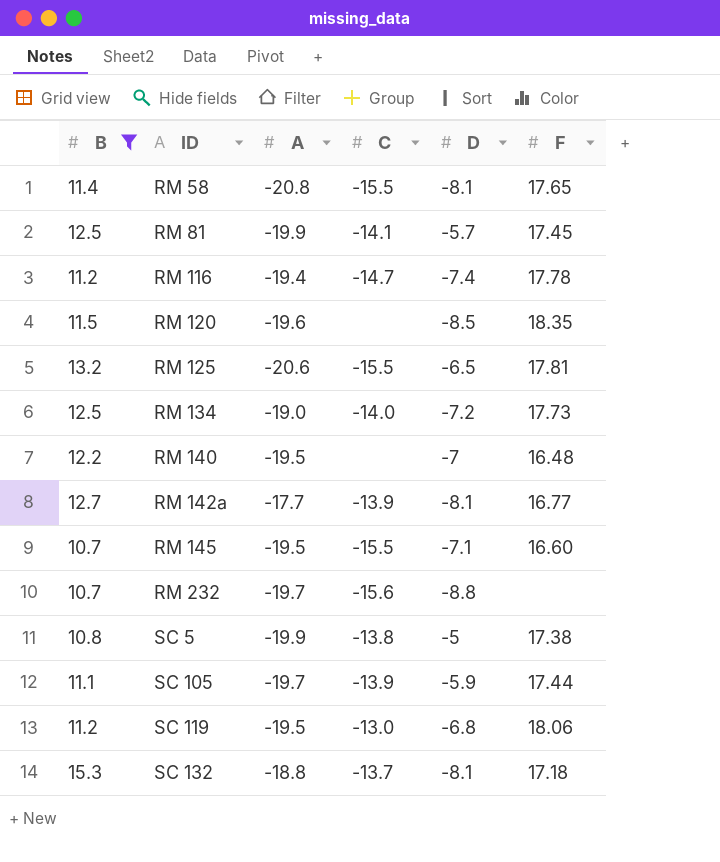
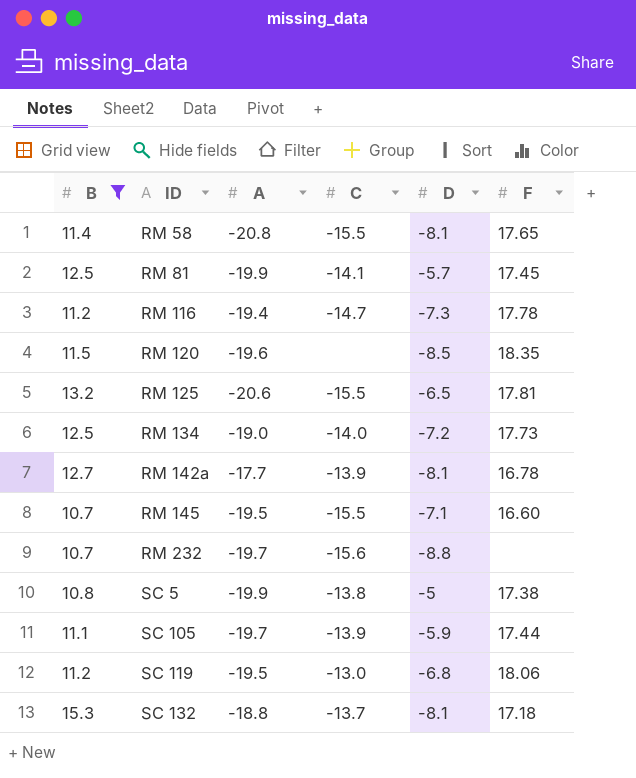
row RM 140: 12.2 | -19.5 | none | -7 | 16.48 -> none
RM 116 | D: -7.4 -> -7.3
RM 142a | F: 16.77 -> 16.78

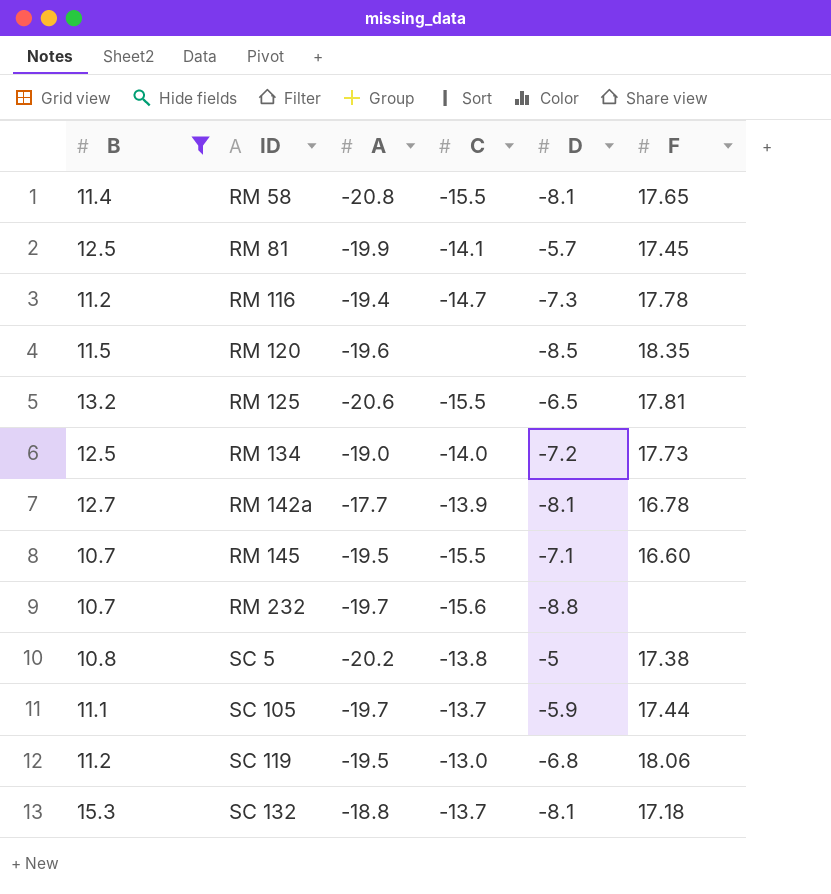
SC 5 | A: -19.9 -> -20.2
SC 105 | C: -13.9 -> -13.7

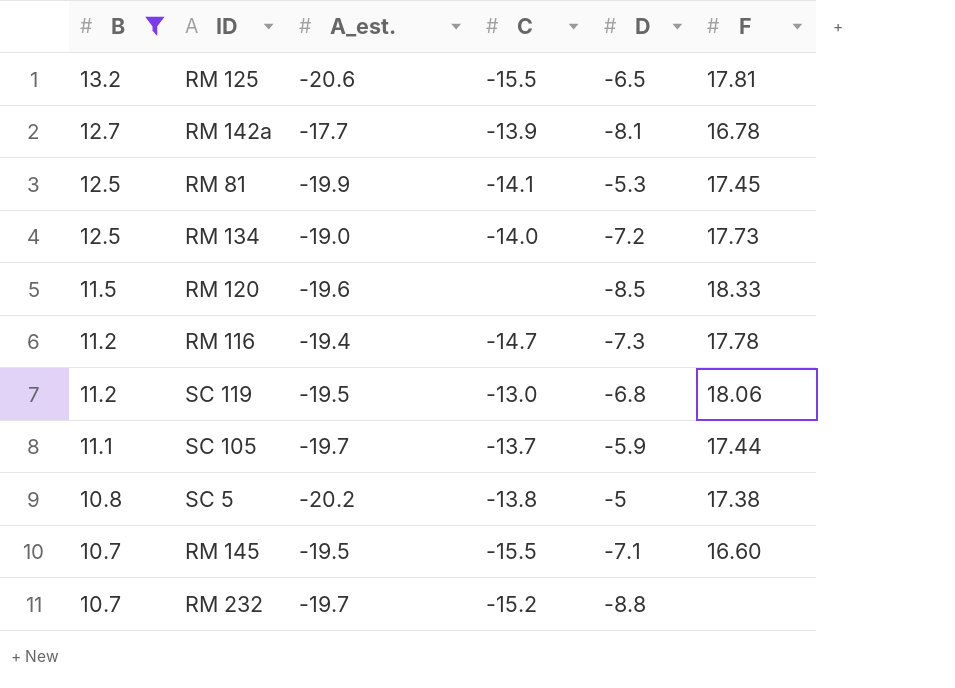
row order: ID ascending -> B descending
column name: A -> A_est.
row RM 58: 11.4 | -20.8 | -15.5 | -8.1 | 17.65 -> none
row SC 132: 15.3 | -18.8 | -13.7 | -8.1 | 17.18 -> none
RM 81 | D: -5.7 -> -5.3
RM 120 | F: 18.35 -> 18.33
RM 232 | C: -15.6 -> -15.2

